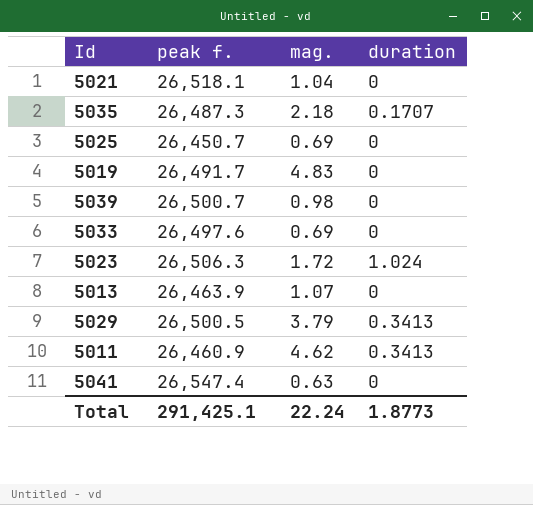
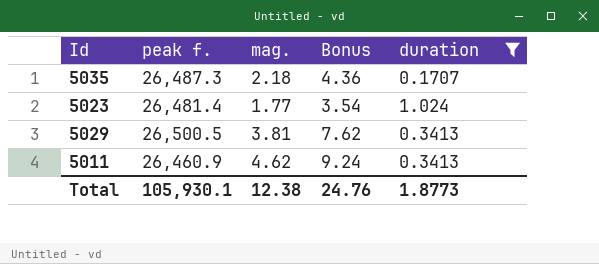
filter: none -> duration != 0
column Bonus | formula: none -> [mag.] * 2
5023 | peak f.: 26,506.3 -> 26,481.4
5023 | mag.: 1.72 -> 1.77
5029 | mag.: 3.79 -> 3.81
Total | peak f.: 291,425.1 -> 105,930.1
Total | mag.: 22.24 -> 12.38

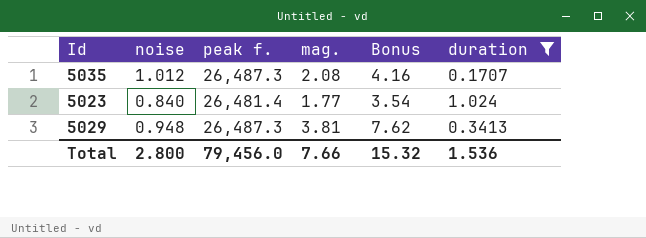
column noise | position: none -> 2
row 5011: 26,460.9 | 4.62 | 9.24 | 0.3413 -> none
5035 | mag.: 2.18 -> 2.08
5035 | Bonus: 4.36 -> 4.16
5029 | peak f.: 26,500.5 -> 26,487.3
Total | peak f.: 105,930.1 -> 79,456.0
Total | mag.: 12.38 -> 7.66
Total | Bonus: 24.76 -> 15.32
Total | duration: 1.8773 -> 1.536

